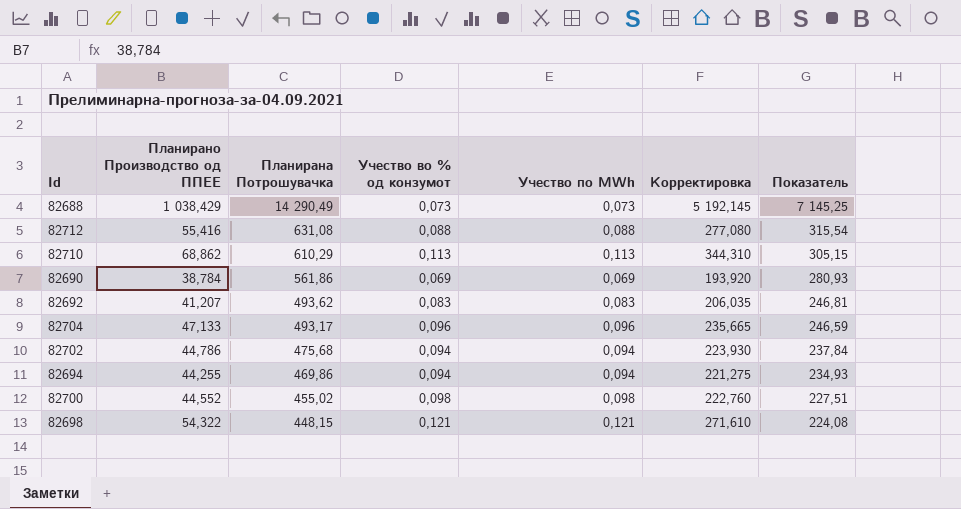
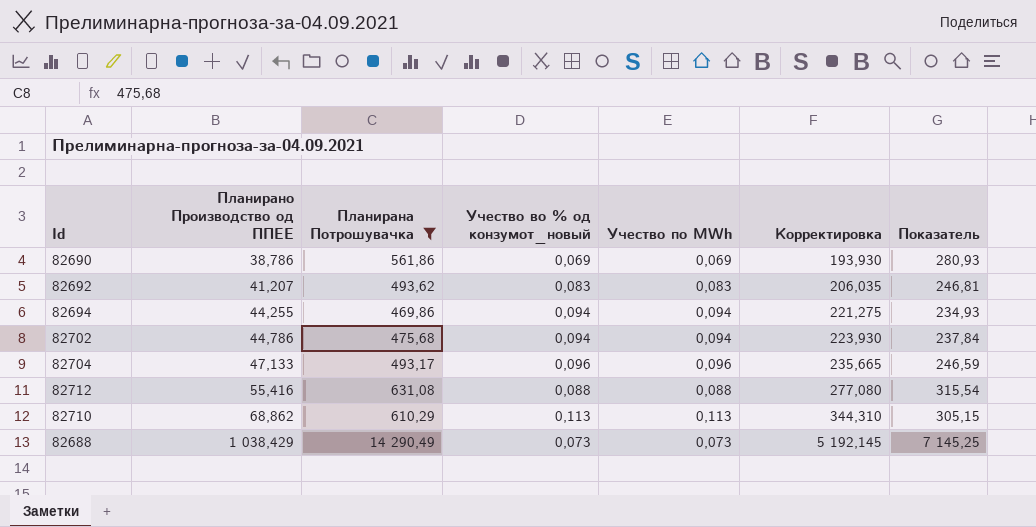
filter: none -> Планирана Потрошувачка >= 469,86
row order: Планирана Потрошувачка descending -> Планирано Производство од ППЕЕ ascending
column name: Учество во % од конзумот -> Учество во % од конзумот_новый
82690 | Планирано Производство од ППЕЕ: 38,784 -> 38,786
82690 | Корректировка: 193,920 -> 193,930

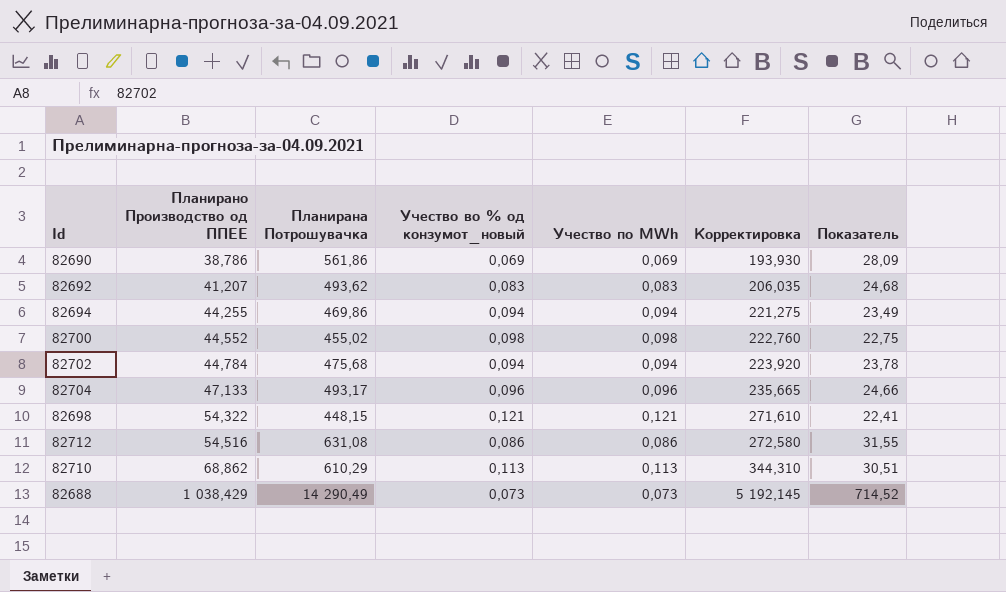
filter: Планирана Потрошувачка >= 469,86 -> none
column Показатель | formula: [Планирана Потрошувачка] * 0,5 -> [Планирана Потрошувачка] * 0,05
82702 | Планирано Производство од ППЕЕ: 44,786 -> 44,784
82702 | Корректировка: 223,930 -> 223,920
82712 | Планирано Производство од ППЕЕ: 55,416 -> 54,516
82712 | Учество во % од конзумот_новый: 0,088 -> 0,086
82712 | Учество по MWh: 0,088 -> 0,086
82712 | Корректировка: 277,080 -> 272,580

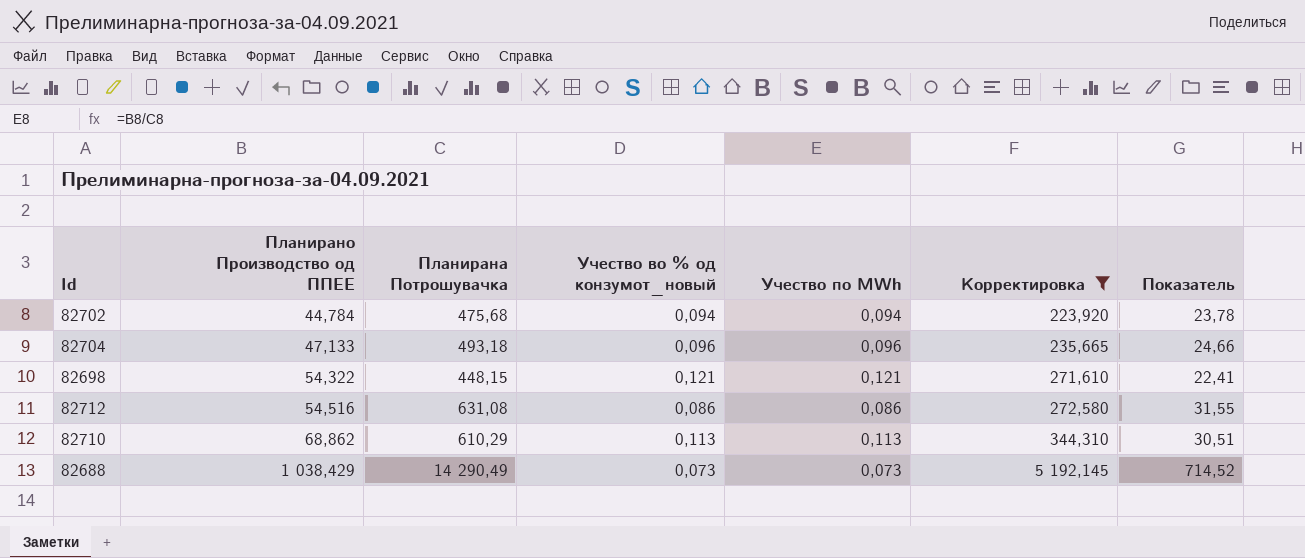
filter: none -> Корректировка >= 223,920
82704 | Планирана Потрошувачка: 493,17 -> 493,18

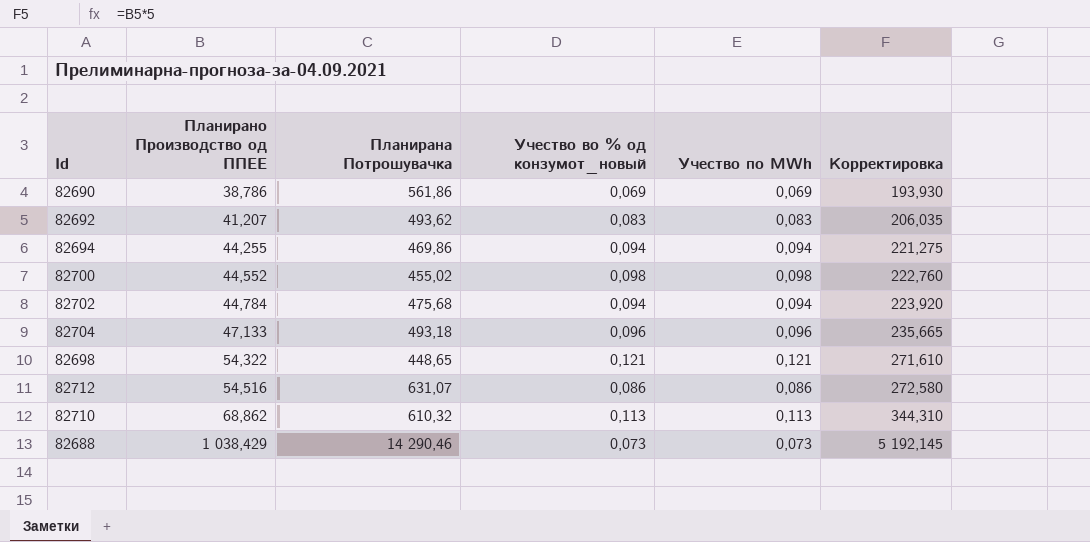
filter: Корректировка >= 223,920 -> none
column Показатель | formula: [Планирана Потрошувачка] * 0,05 -> none
82698 | Планирана Потрошувачка: 448,15 -> 448,65
82712 | Планирана Потрошувачка: 631,08 -> 631,07
82710 | Планирана Потрошувачка: 610,29 -> 610,32
82688 | Планирана Потрошувачка: 14 290,49 -> 14 290,46

